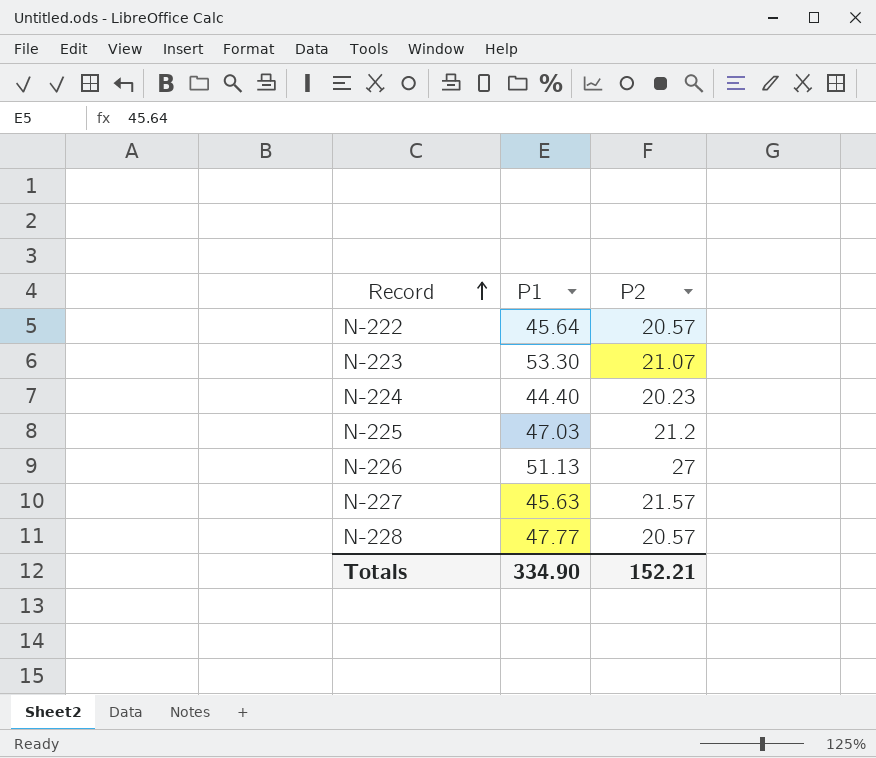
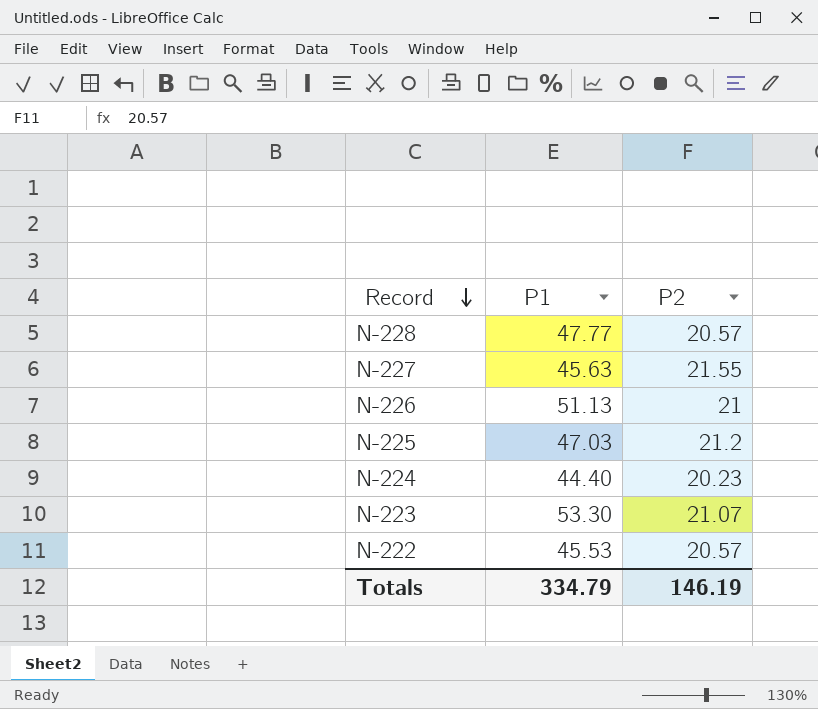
row order: Record ascending -> Record descending
N-227 | P2: 21.57 -> 21.55
N-226 | P2: 27 -> 21
N-222 | P1: 45.64 -> 45.53
Totals | P1: 334.90 -> 334.79
Totals | P2: 152.21 -> 146.19

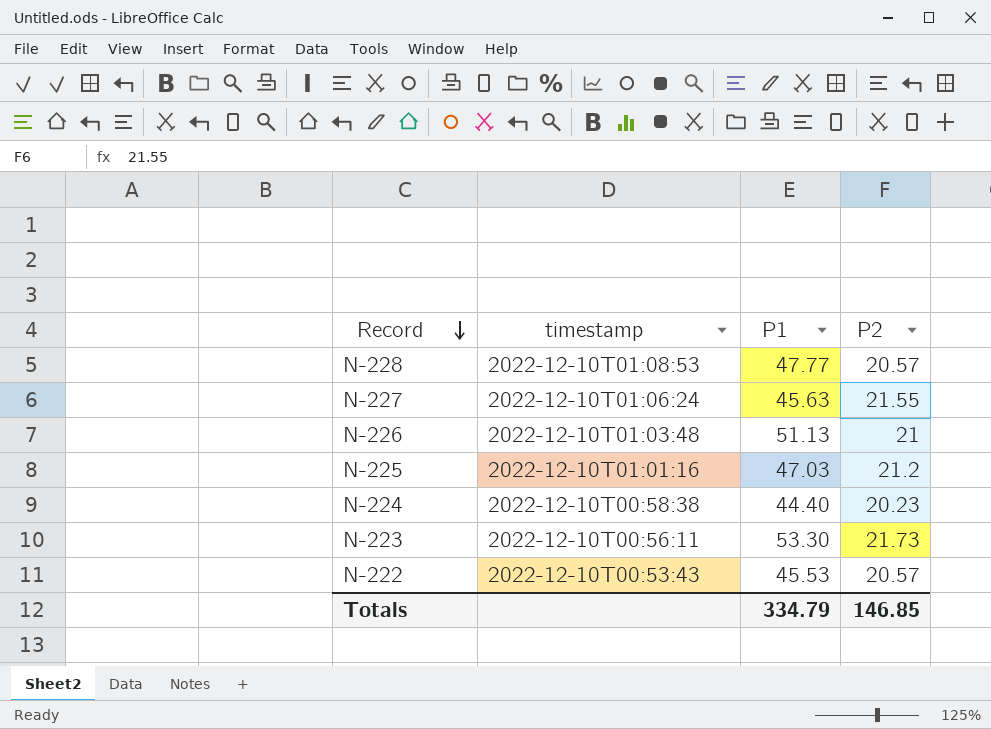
column timestamp | position: none -> 2
N-223 | P2: 21.07 -> 21.73
Totals | P2: 146.19 -> 146.85

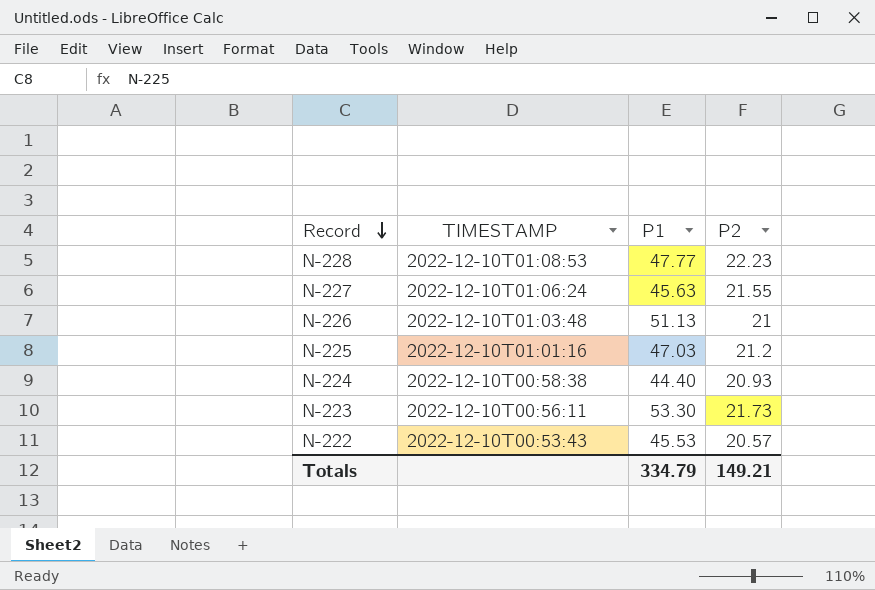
column name: timestamp -> TIMESTAMP
N-228 | P2: 20.57 -> 22.23
N-224 | P2: 20.23 -> 20.93
Totals | P2: 146.85 -> 149.21

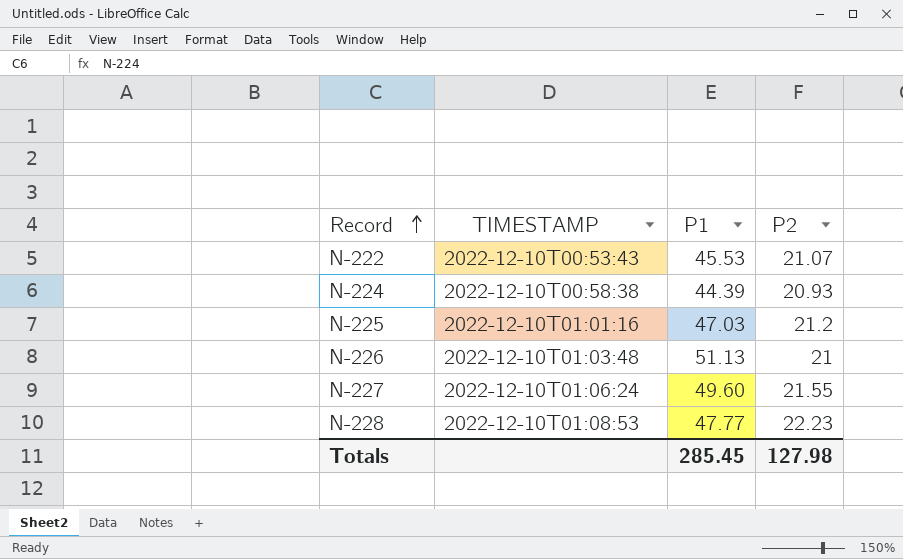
row order: Record descending -> Record ascending
row N-223: 2022-12-10T00:56:11 | 53.30 | 21.73 -> none
N-222 | P2: 20.57 -> 21.07
N-224 | P1: 44.40 -> 44.39
N-227 | P1: 45.63 -> 49.60
Totals | P1: 334.79 -> 285.45
Totals | P2: 149.21 -> 127.98

